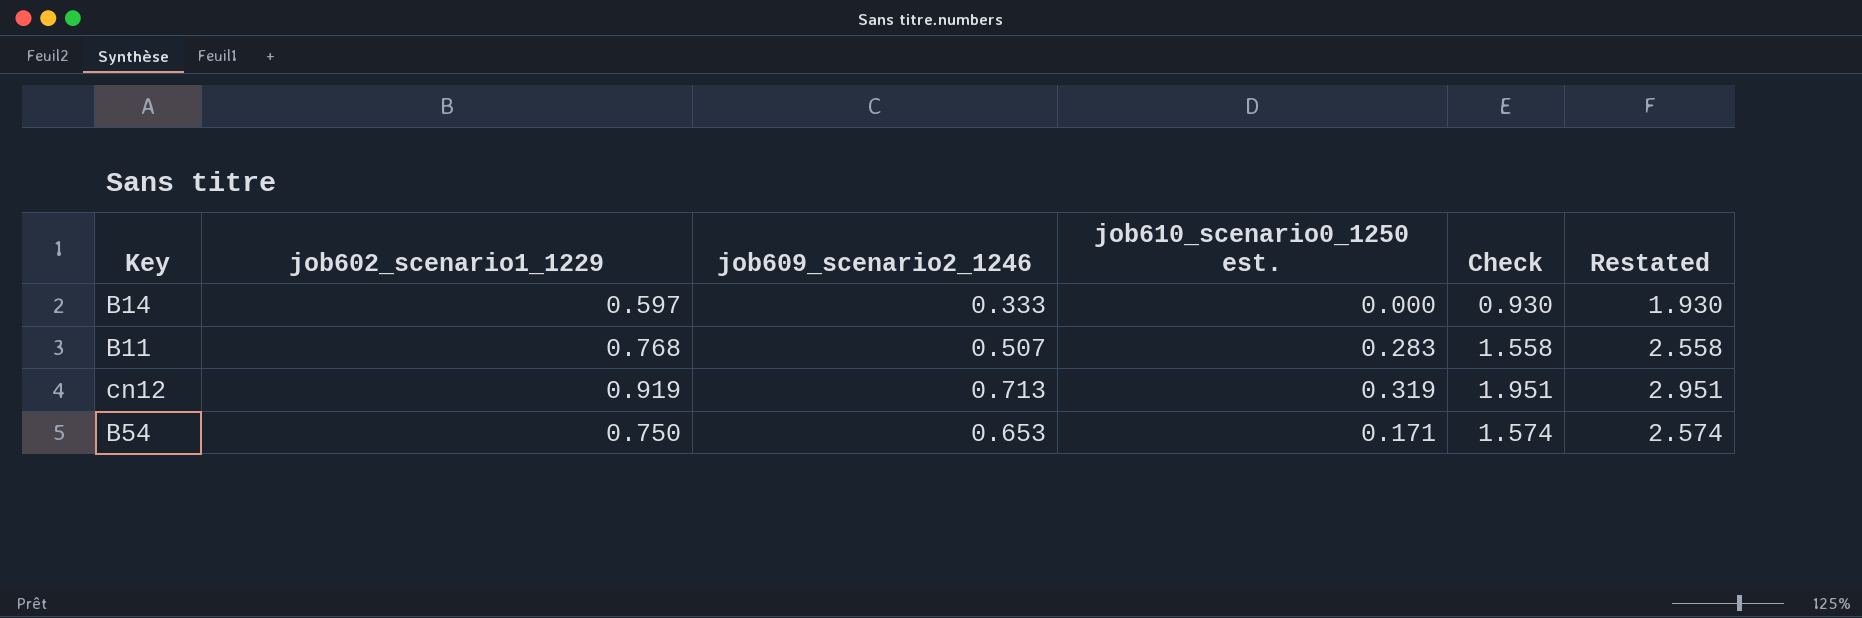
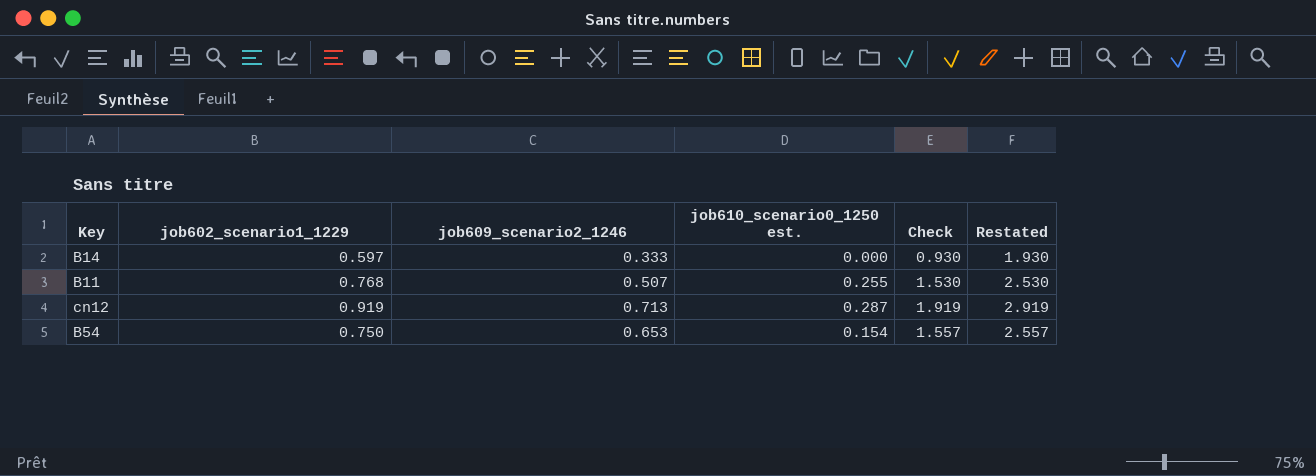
B11 | job610_scenario0_1250 est.: 0.283 -> 0.255
B11 | Check: 1.558 -> 1.530
B11 | Restated: 2.558 -> 2.530
cn12 | job610_scenario0_1250 est.: 0.319 -> 0.287
cn12 | Check: 1.951 -> 1.919
cn12 | Restated: 2.951 -> 2.919
B54 | job610_scenario0_1250 est.: 0.171 -> 0.154
B54 | Check: 1.574 -> 1.557
B54 | Restated: 2.574 -> 2.557

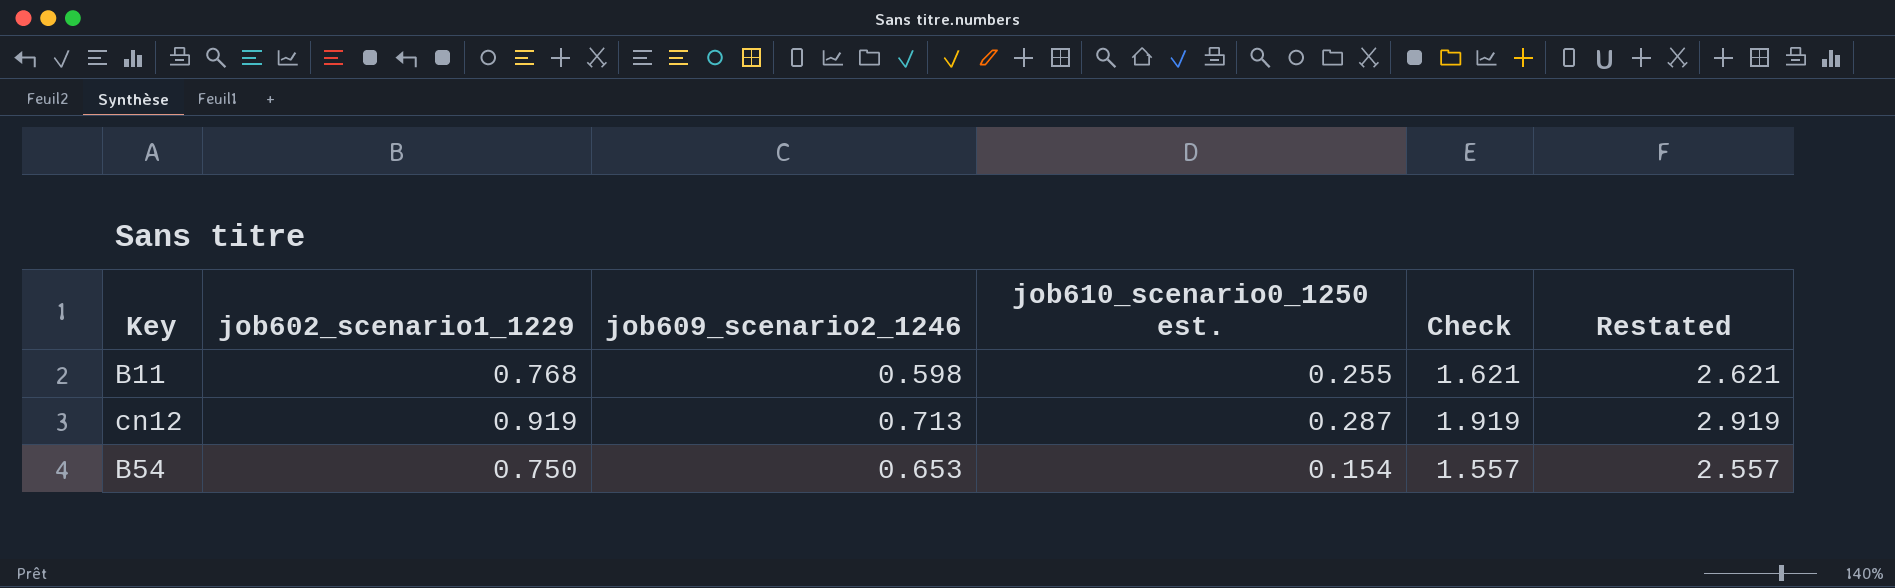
row B14: 0.597 | 0.333 | 0.000 | 0.930 | 1.930 -> none
B11 | job609_scenario2_1246: 0.507 -> 0.598
B11 | Check: 1.530 -> 1.621
B11 | Restated: 2.530 -> 2.621

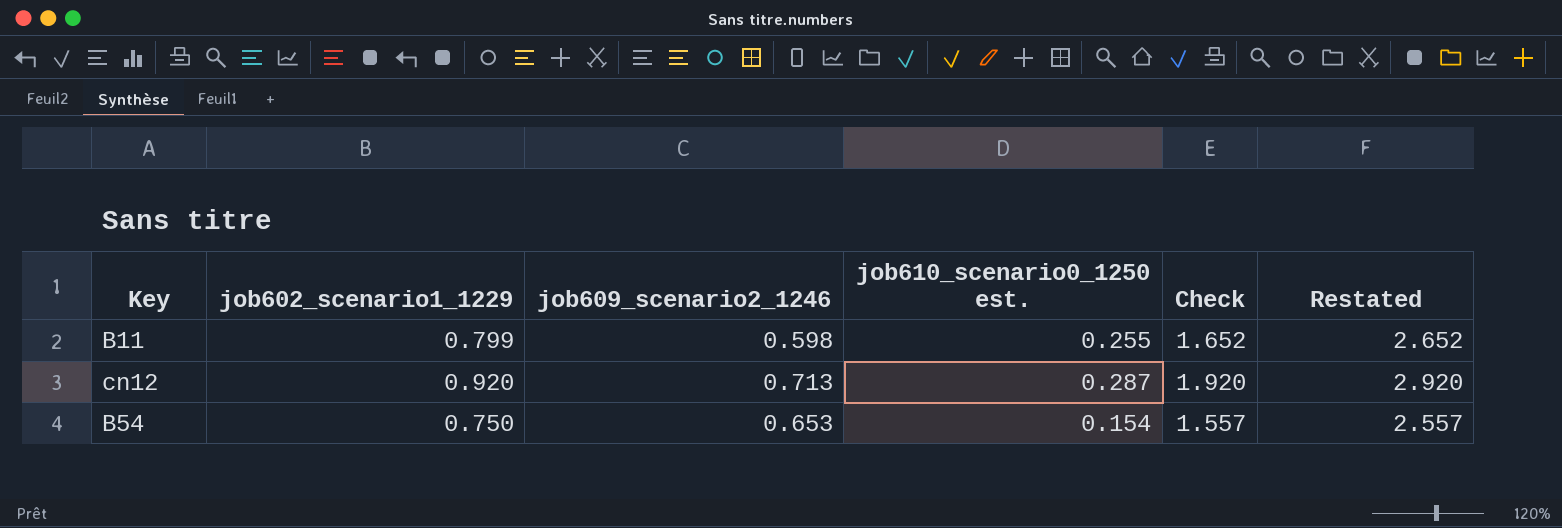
B11 | job602_scenario1_1229: 0.768 -> 0.799
B11 | Check: 1.621 -> 1.652
B11 | Restated: 2.621 -> 2.652
cn12 | job602_scenario1_1229: 0.919 -> 0.920
cn12 | Check: 1.919 -> 1.920
cn12 | Restated: 2.919 -> 2.920

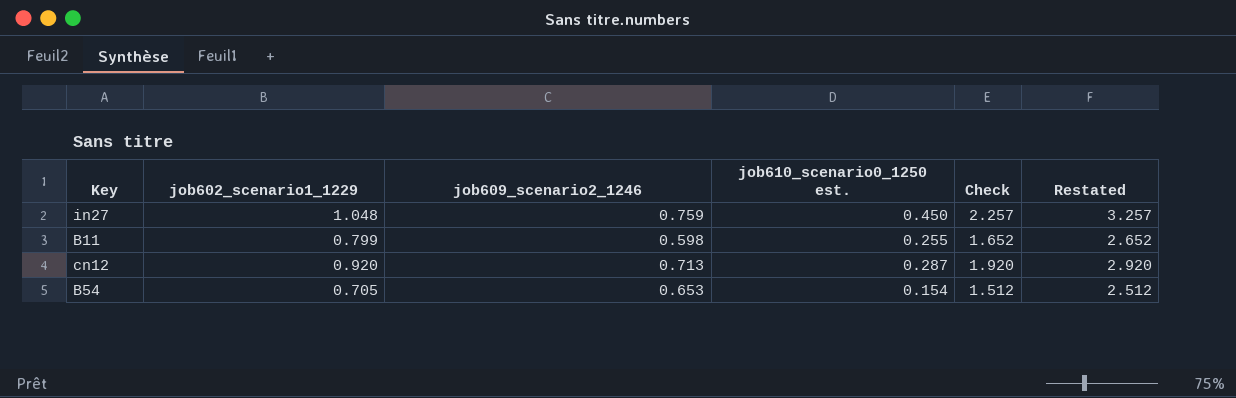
row in27: none -> 1.048 | 0.759 | 0.450 | 2.257 | 3.257
B54 | job602_scenario1_1229: 0.750 -> 0.705
B54 | Check: 1.557 -> 1.512
B54 | Restated: 2.557 -> 2.512

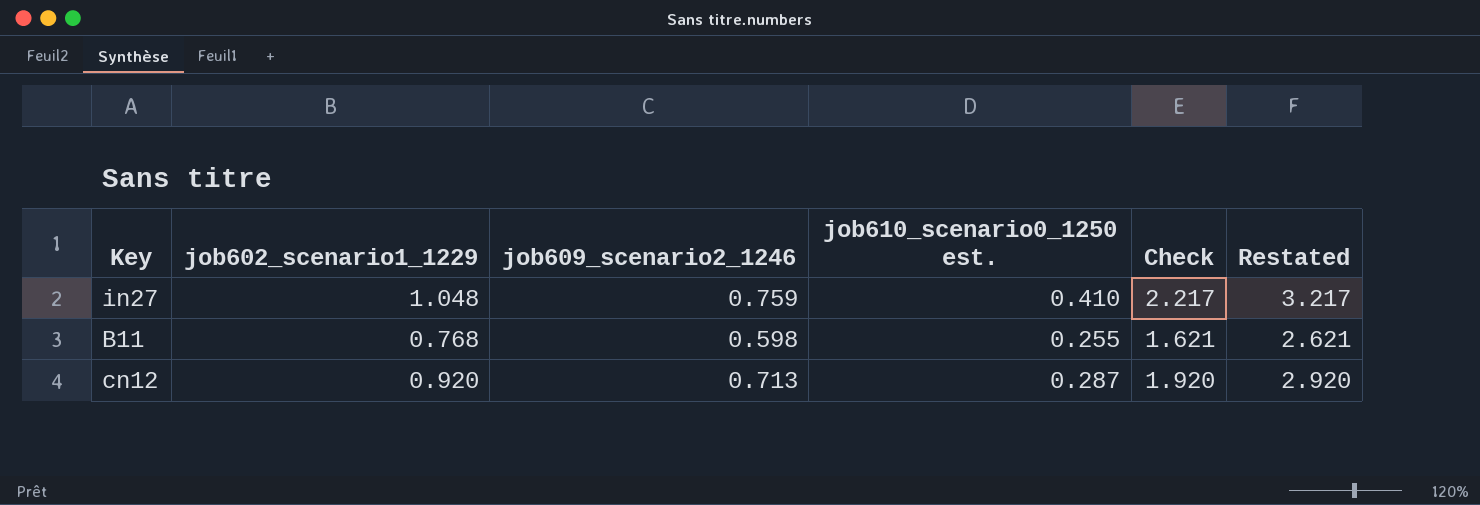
row B54: 0.705 | 0.653 | 0.154 | 1.512 | 2.512 -> none
in27 | job610_scenario0_1250 est.: 0.450 -> 0.410
in27 | Check: 2.257 -> 2.217
in27 | Restated: 3.257 -> 3.217
B11 | job602_scenario1_1229: 0.799 -> 0.768
B11 | Check: 1.652 -> 1.621
B11 | Restated: 2.652 -> 2.621

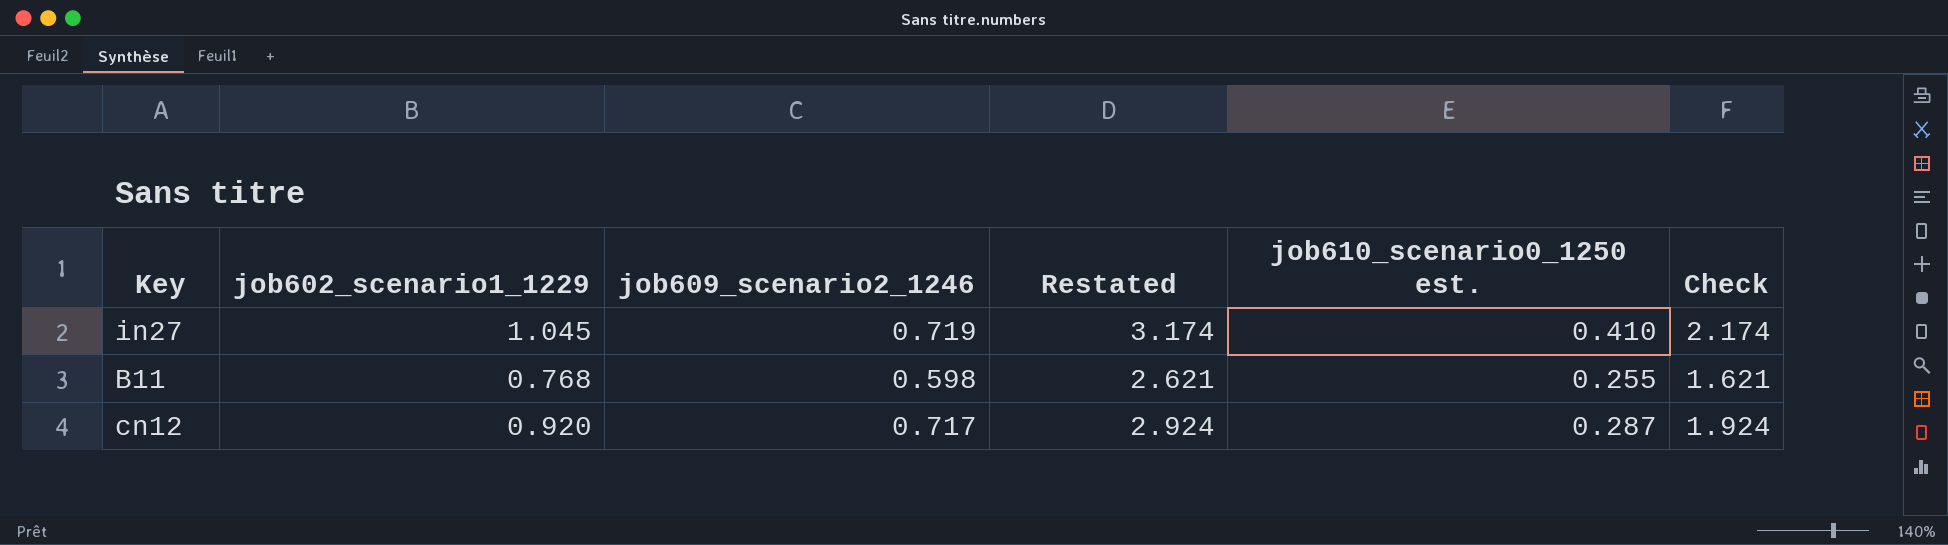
column Restated | position: 6 -> 4
in27 | job602_scenario1_1229: 1.048 -> 1.045
in27 | job609_scenario2_1246: 0.759 -> 0.719
in27 | Restated: 3.217 -> 3.174
in27 | Check: 2.217 -> 2.174
cn12 | job609_scenario2_1246: 0.713 -> 0.717
cn12 | Restated: 2.920 -> 2.924
cn12 | Check: 1.920 -> 1.924

